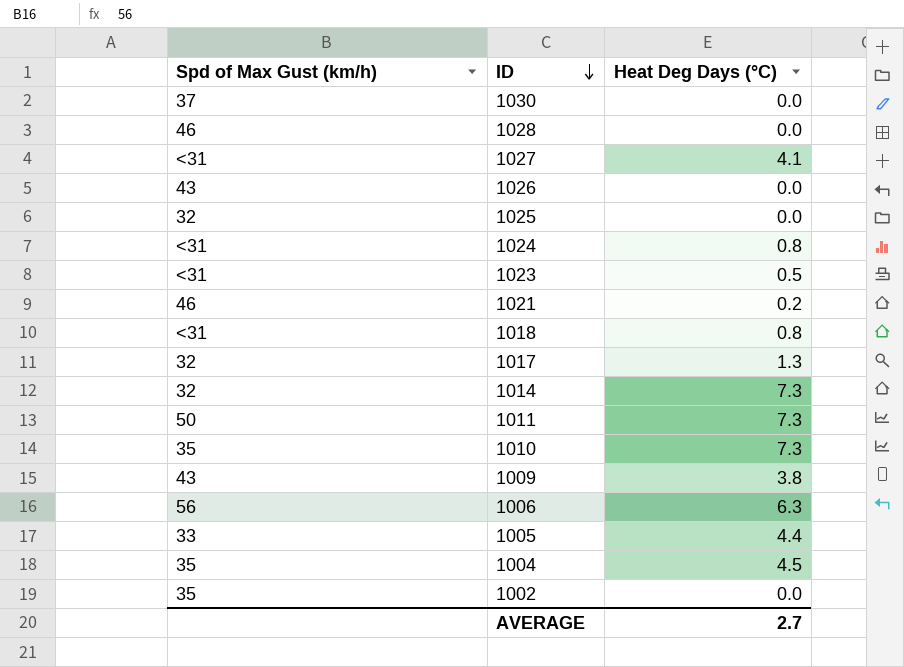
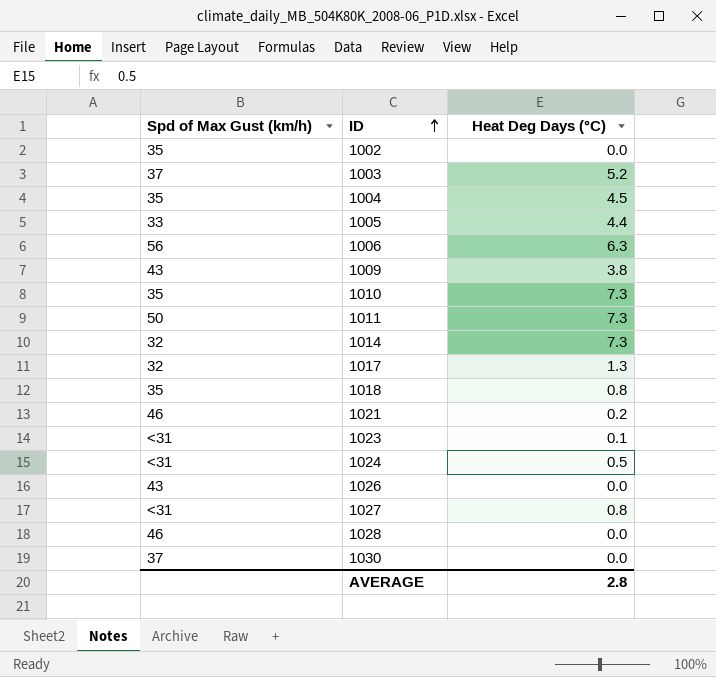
row order: ID descending -> ID ascending
row 1025: 32 | 0.0 -> none
row 1003: none -> 37 | 5.2
1018 | Spd of Max Gust (km/h): <31 -> 35
1023 | Heat Deg Days (°C): 0.5 -> 0.1
1024 | Heat Deg Days (°C): 0.8 -> 0.5
1027 | Heat Deg Days (°C): 4.1 -> 0.8
AVERAGE | Heat Deg Days (°C): 2.7 -> 2.8

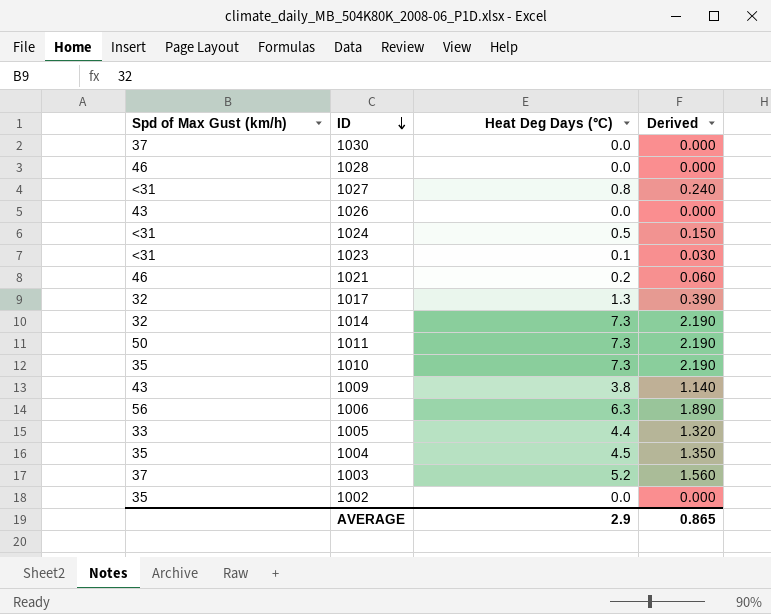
row order: ID ascending -> ID descending
column Derived | formula: none -> [Heat Deg Days (°C)] * 0.3
row 1018: 35 | 0.8 -> none
AVERAGE | Heat Deg Days (°C): 2.8 -> 2.9

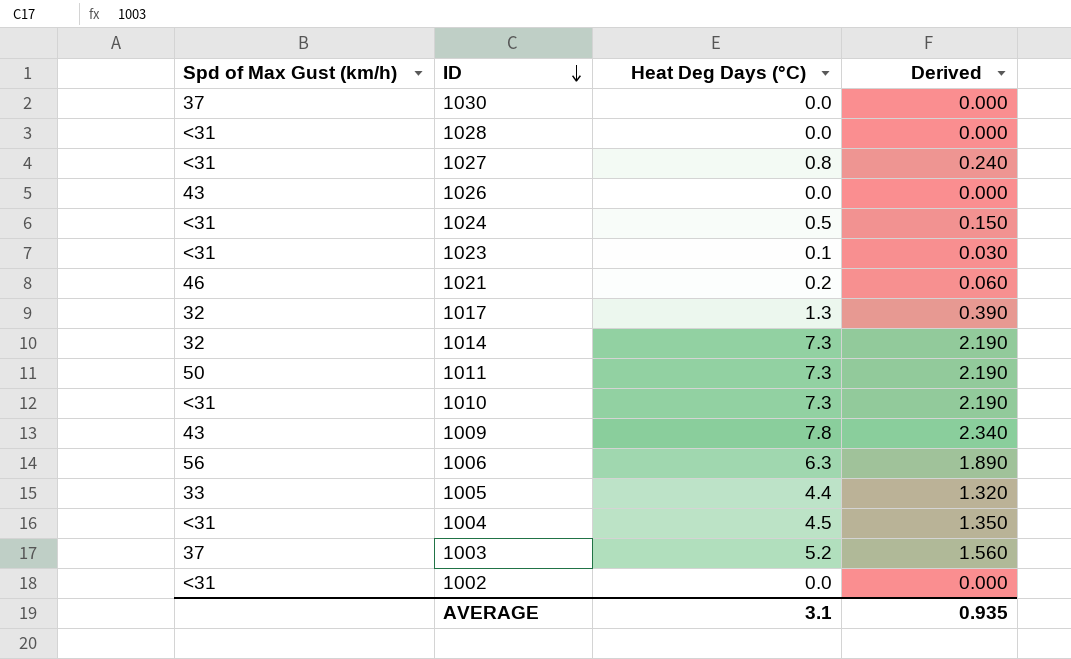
1028 | Spd of Max Gust (km/h): 46 -> <31
1010 | Spd of Max Gust (km/h): 35 -> <31
1009 | Heat Deg Days (°C): 3.8 -> 7.8
1009 | Derived: 1.140 -> 2.340
1004 | Spd of Max Gust (km/h): 35 -> <31
1002 | Spd of Max Gust (km/h): 35 -> <31
AVERAGE | Heat Deg Days (°C): 2.9 -> 3.1
AVERAGE | Derived: 0.865 -> 0.935

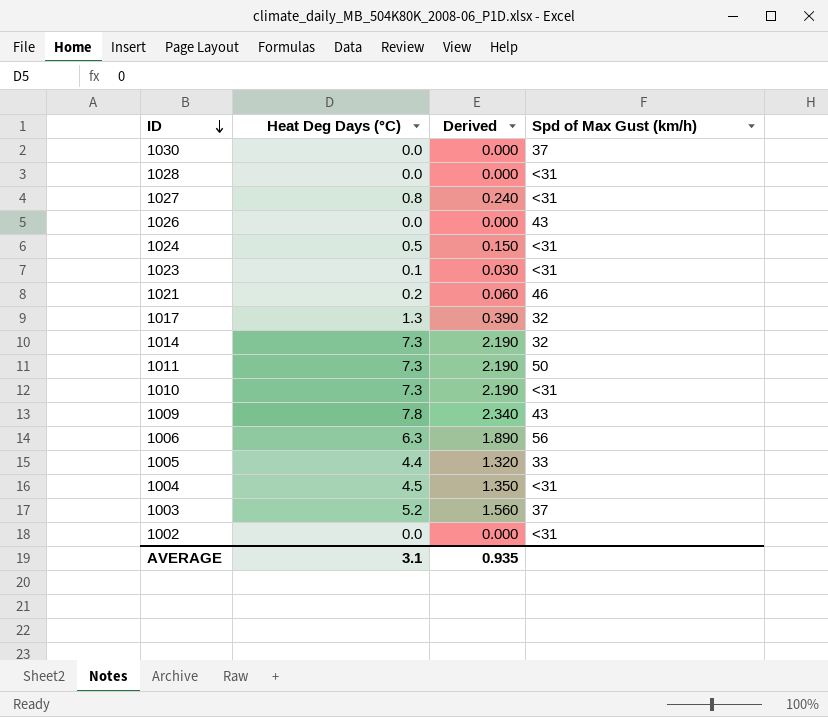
column Spd of Max Gust (km/h) | position: 1 -> 4

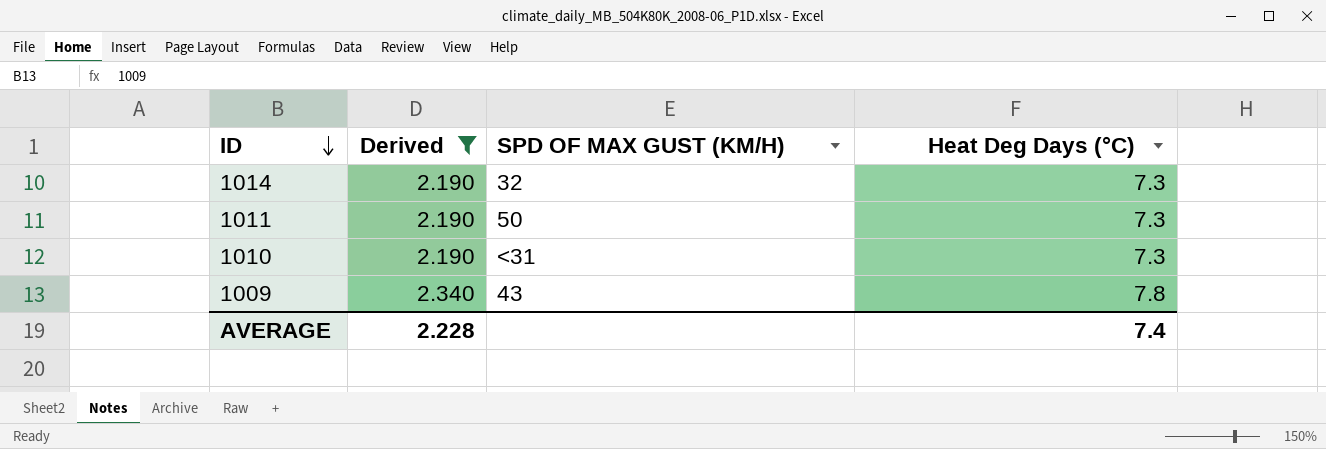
filter: none -> Derived >= 2.190
column name: Spd of Max Gust (km/h) -> SPD OF MAX GUST (KM/H)
column Heat Deg Days (°C) | position: 2 -> 4
AVERAGE | Derived: 0.935 -> 2.228
AVERAGE | Heat Deg Days (°C): 3.1 -> 7.4

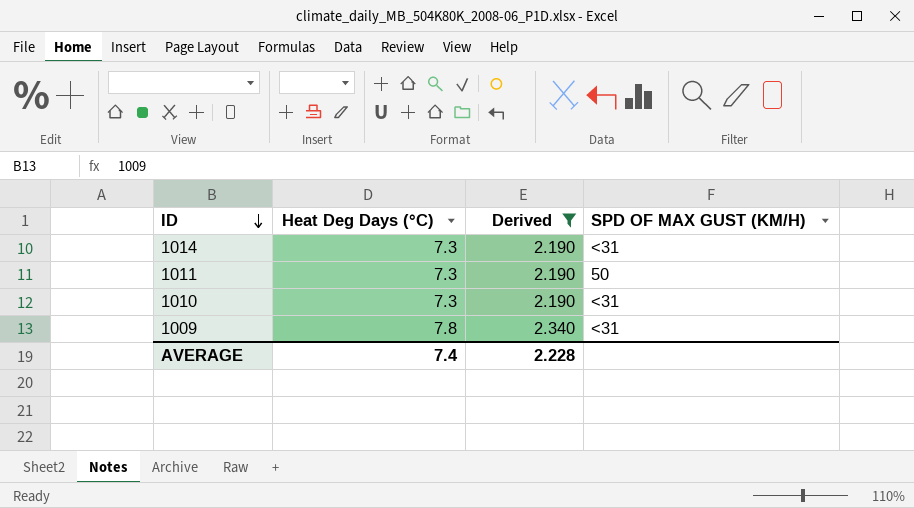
column Heat Deg Days (°C) | position: 4 -> 2
1014 | SPD OF MAX GUST (KM/H): 32 -> <31
1009 | SPD OF MAX GUST (KM/H): 43 -> <31

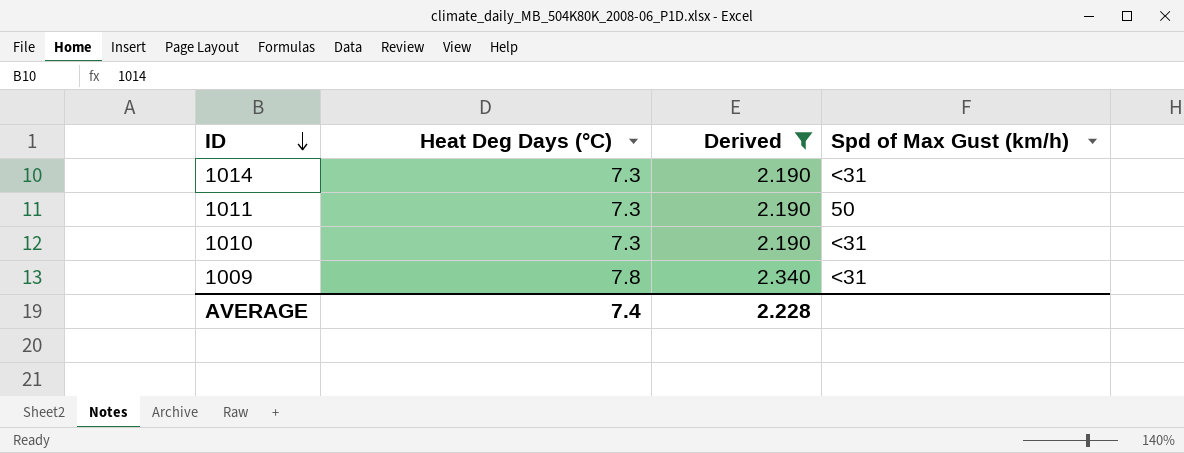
column name: SPD OF MAX GUST (KM/H) -> Spd of Max Gust (km/h)

